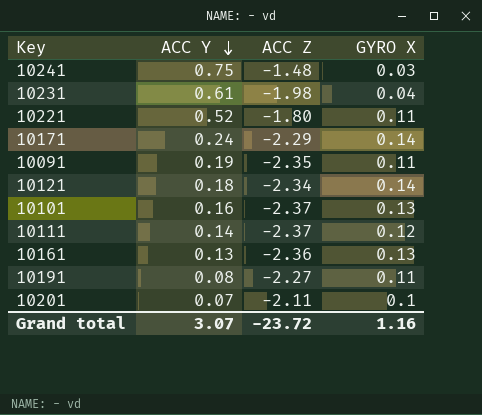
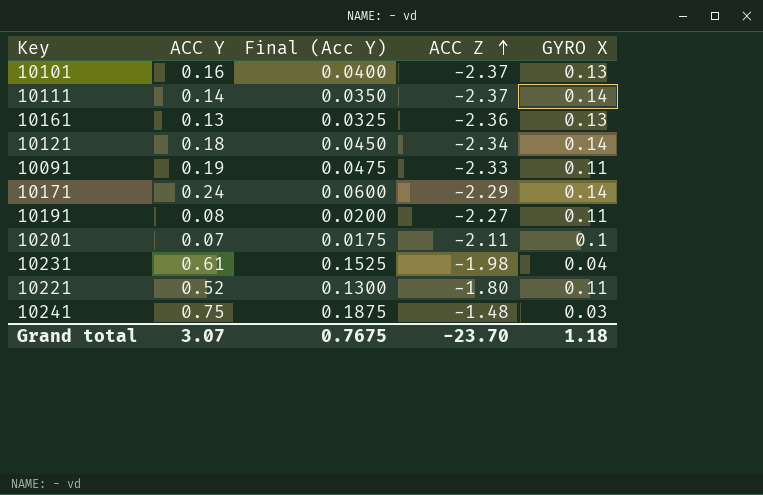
row order: ACC Y descending -> ACC Z ascending
column Final (Acc Y) | formula: none -> [ACC Y] * 0.25
10111 | GYRO X: 0.12 -> 0.14
10091 | ACC Z: -2.35 -> -2.33
Grand total | ACC Z: -23.72 -> -23.70
Grand total | GYRO X: 1.16 -> 1.18

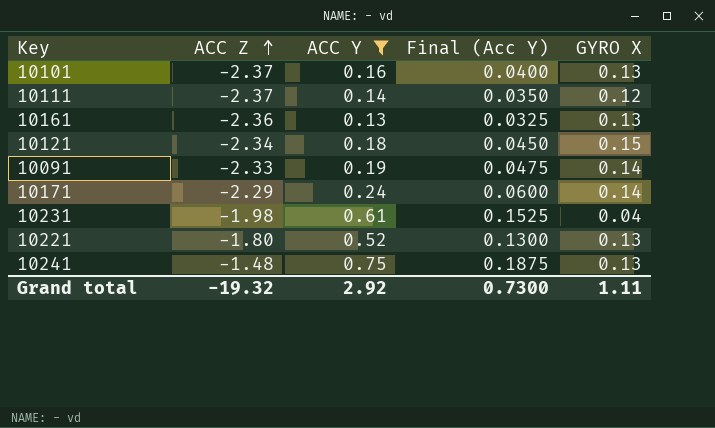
filter: none -> ACC Y >= 0.13
column ACC Z | position: 4 -> 2
10111 | GYRO X: 0.14 -> 0.12
10121 | GYRO X: 0.14 -> 0.15
10091 | GYRO X: 0.11 -> 0.14
10221 | GYRO X: 0.11 -> 0.13
10241 | GYRO X: 0.03 -> 0.13
Grand total | ACC Z: -23.70 -> -19.32
Grand total | ACC Y: 3.07 -> 2.92
Grand total | Final (Acc Y): 0.7675 -> 0.7300
Grand total | GYRO X: 1.18 -> 1.11

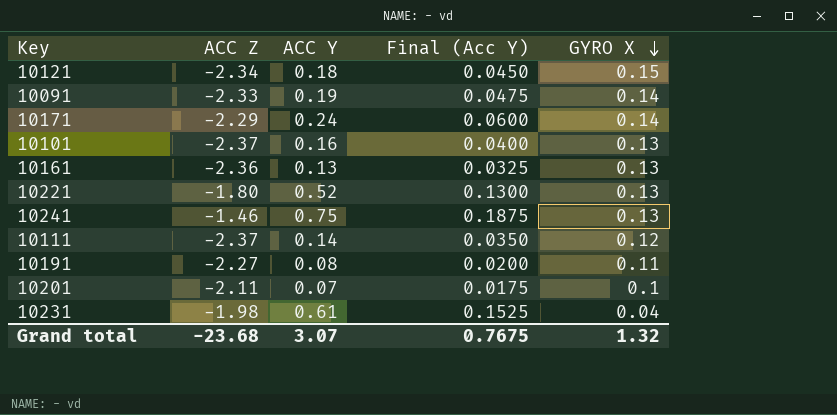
filter: ACC Y >= 0.13 -> none
row order: ACC Z ascending -> GYRO X descending
10241 | ACC Z: -1.48 -> -1.46
Grand total | ACC Z: -19.32 -> -23.68
Grand total | ACC Y: 2.92 -> 3.07
Grand total | Final (Acc Y): 0.7300 -> 0.7675
Grand total | GYRO X: 1.11 -> 1.32

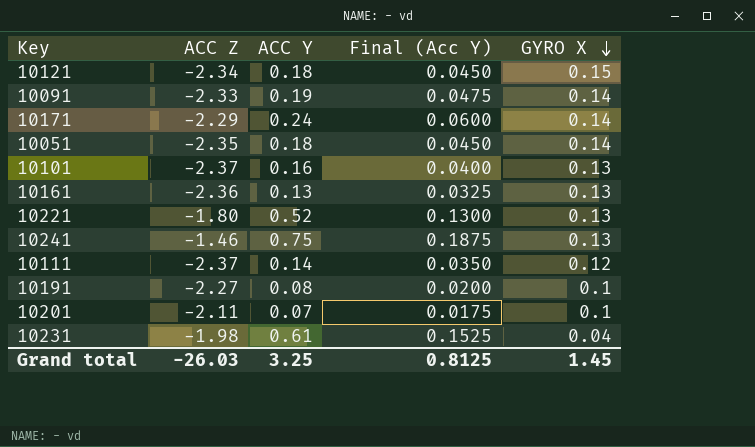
row 10051: none -> -2.35 | 0.18 | 0.0450 | 0.14
10191 | GYRO X: 0.11 -> 0.1
Grand total | ACC Z: -23.68 -> -26.03
Grand total | ACC Y: 3.07 -> 3.25
Grand total | Final (Acc Y): 0.7675 -> 0.8125
Grand total | GYRO X: 1.32 -> 1.45

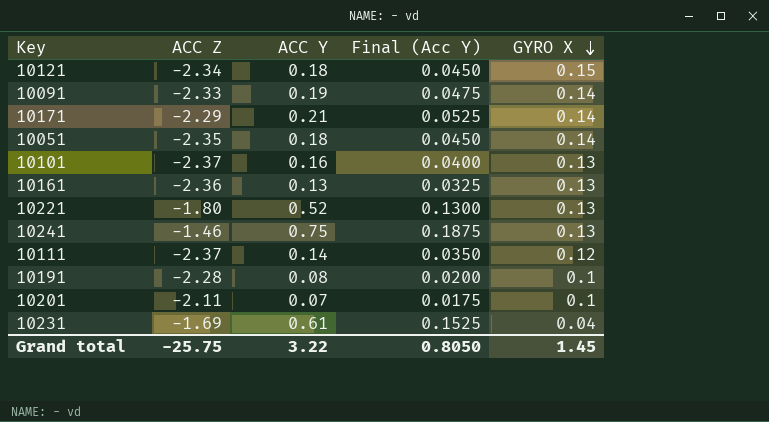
10171 | ACC Y: 0.24 -> 0.21
10171 | Final (Acc Y): 0.0600 -> 0.0525
10191 | ACC Z: -2.27 -> -2.28
10231 | ACC Z: -1.98 -> -1.69
Grand total | ACC Z: -26.03 -> -25.75
Grand total | ACC Y: 3.25 -> 3.22
Grand total | Final (Acc Y): 0.8125 -> 0.8050

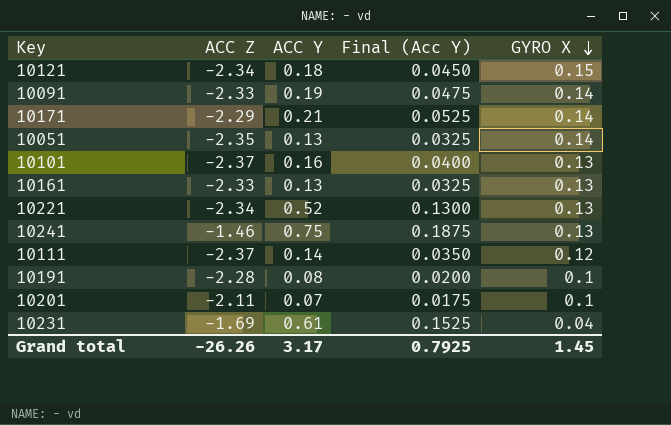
10051 | ACC Y: 0.18 -> 0.13
10051 | Final (Acc Y): 0.0450 -> 0.0325
10161 | ACC Z: -2.36 -> -2.33
10221 | ACC Z: -1.80 -> -2.34
Grand total | ACC Z: -25.75 -> -26.26
Grand total | ACC Y: 3.22 -> 3.17
Grand total | Final (Acc Y): 0.8050 -> 0.7925

